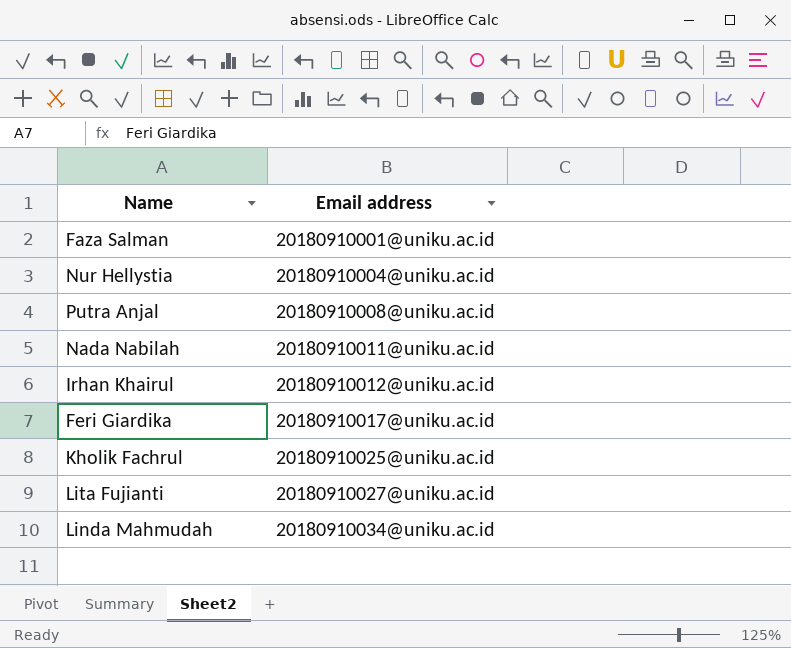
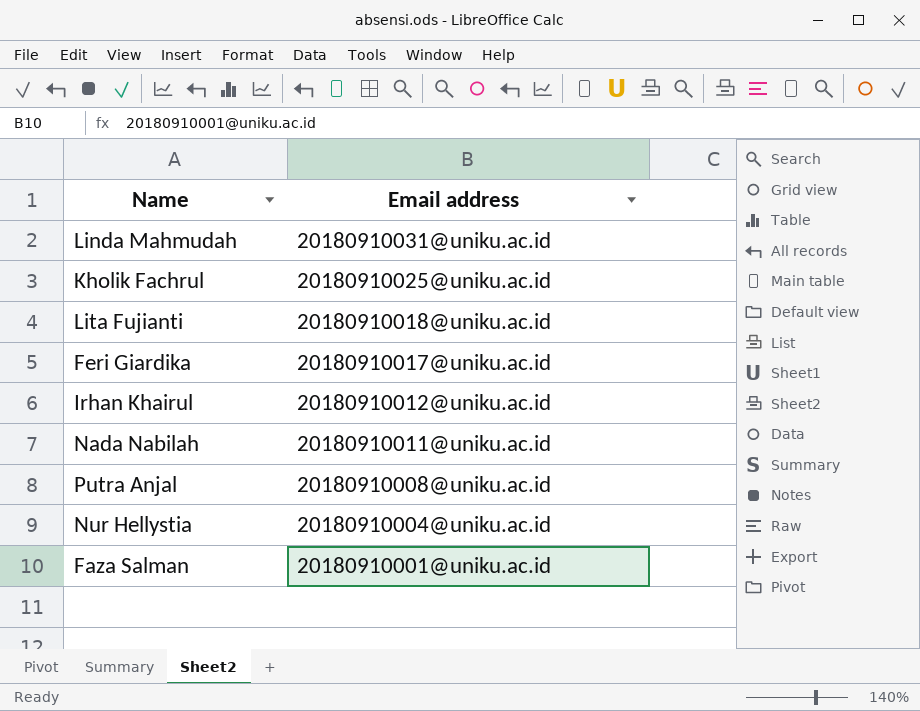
row order: Email address ascending -> Email address descending
Linda Mahmudah | Email address: 20180910034@uniku.ac.id -> 20180910031@uniku.ac.id
Lita Fujianti | Email address: 20180910027@uniku.ac.id -> 20180910018@uniku.ac.id

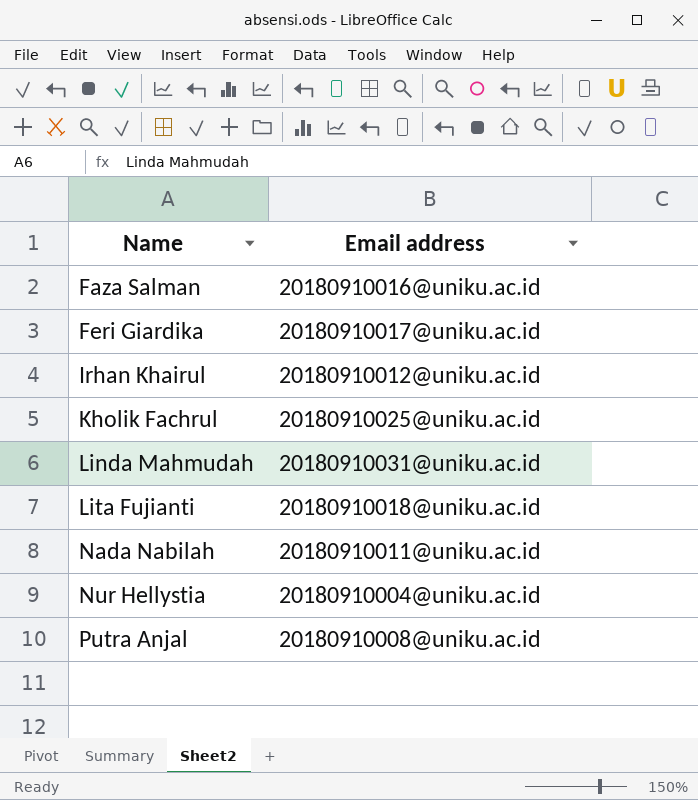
row order: Email address descending -> Name ascending
Faza Salman | Email address: 20180910001@uniku.ac.id -> 20180910016@uniku.ac.id

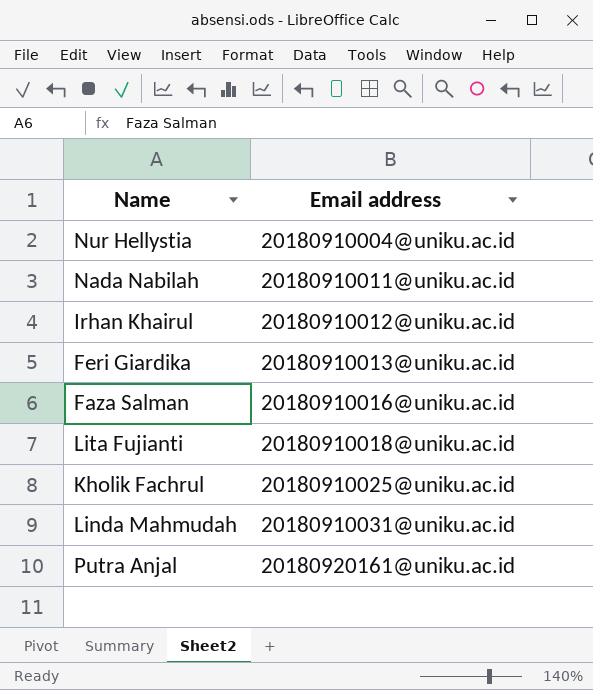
row order: Name ascending -> Email address ascending
Feri Giardika | Email address: 20180910017@uniku.ac.id -> 20180910013@uniku.ac.id
Putra Anjal | Email address: 20180910008@uniku.ac.id -> 20180920161@uniku.ac.id

